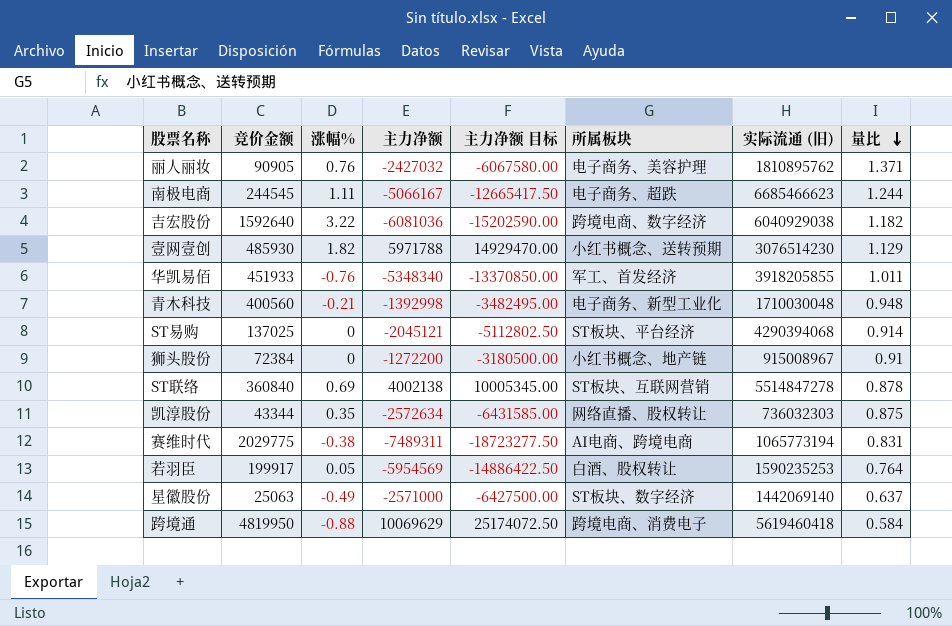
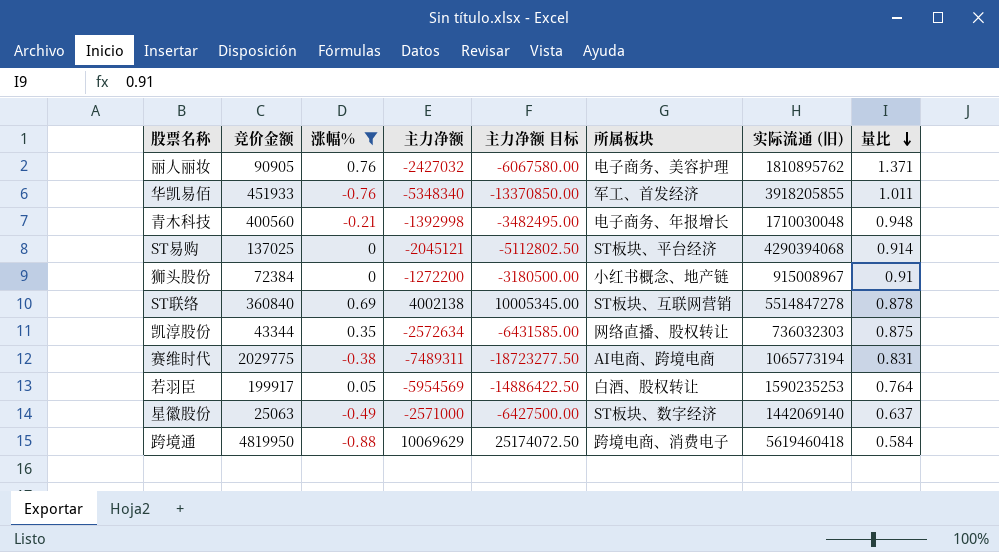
filter: none -> 涨幅% <= 0.76
青木科技 | 所属板块: 电子商务、新型工业化 -> 电子商务、年报增长

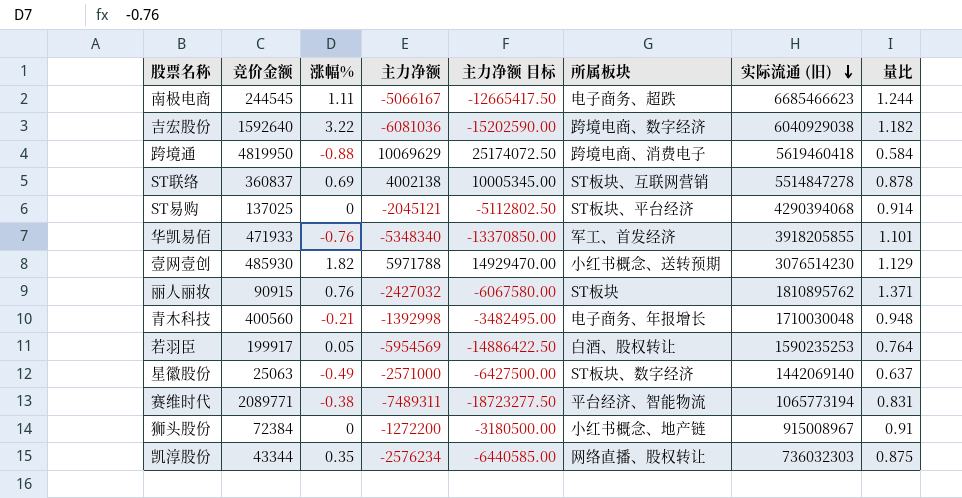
filter: 涨幅% <= 0.76 -> none
row order: 量比 descending -> 实际流通 (旧) descending
ST联络 | 竞价金额: 360840 -> 360837
华凯易佰 | 竞价金额: 451933 -> 471933
华凯易佰 | 量比: 1.011 -> 1.101
丽人丽妆 | 竞价金额: 90905 -> 90915
丽人丽妆 | 所属板块: 电子商务、美容护理 -> ST板块
赛维时代 | 竞价金额: 2029775 -> 2089771
赛维时代 | 所属板块: AI电商、跨境电商 -> 平台经济、智能物流
凯淳股份 | 主力净额: -2572634 -> -2576234
凯淳股份 | 主力净额 目标: -6431585.00 -> -6440585.00

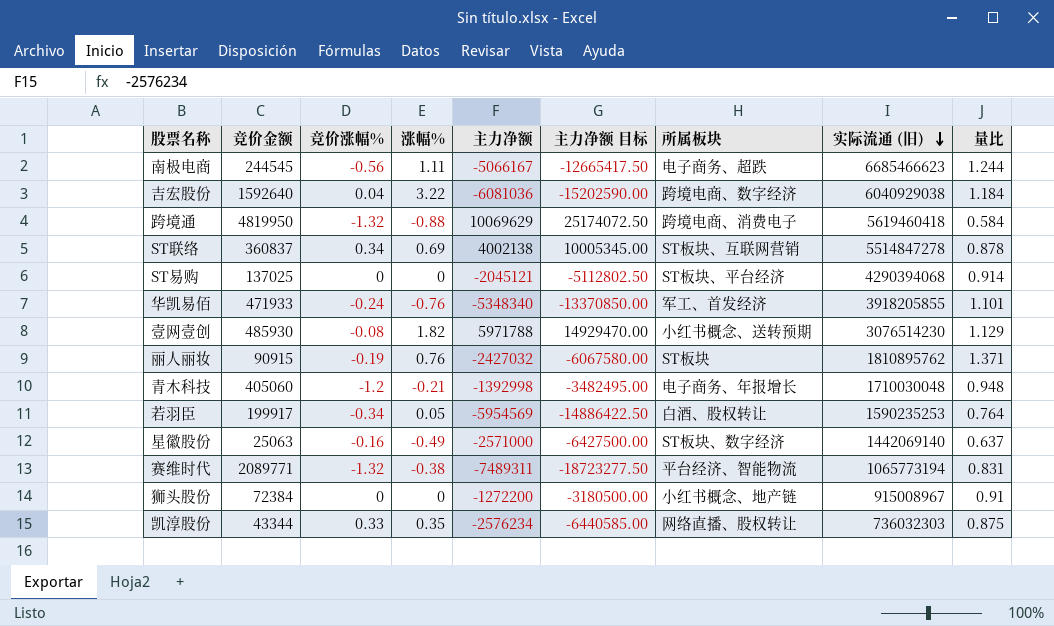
column 竞价涨幅% | position: none -> 3
吉宏股份 | 量比: 1.182 -> 1.184
青木科技 | 竞价金额: 400560 -> 405060

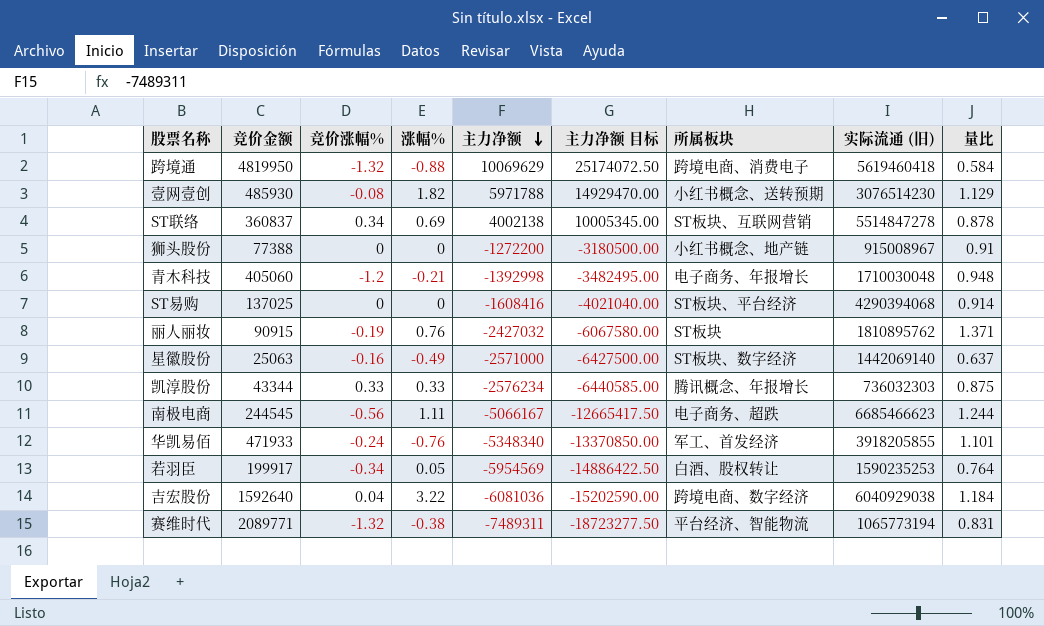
row order: 实际流通 (旧) descending -> 主力净额 descending
狮头股份 | 竞价金额: 72384 -> 77388
ST易购 | 主力净额: -2045121 -> -1608416
ST易购 | 主力净额 目标: -5112802.50 -> -4021040.00
凯淳股份 | 涨幅%: 0.35 -> 0.33
凯淳股份 | 所属板块: 网络直播、股权转让 -> 腾讯概念、年报增长

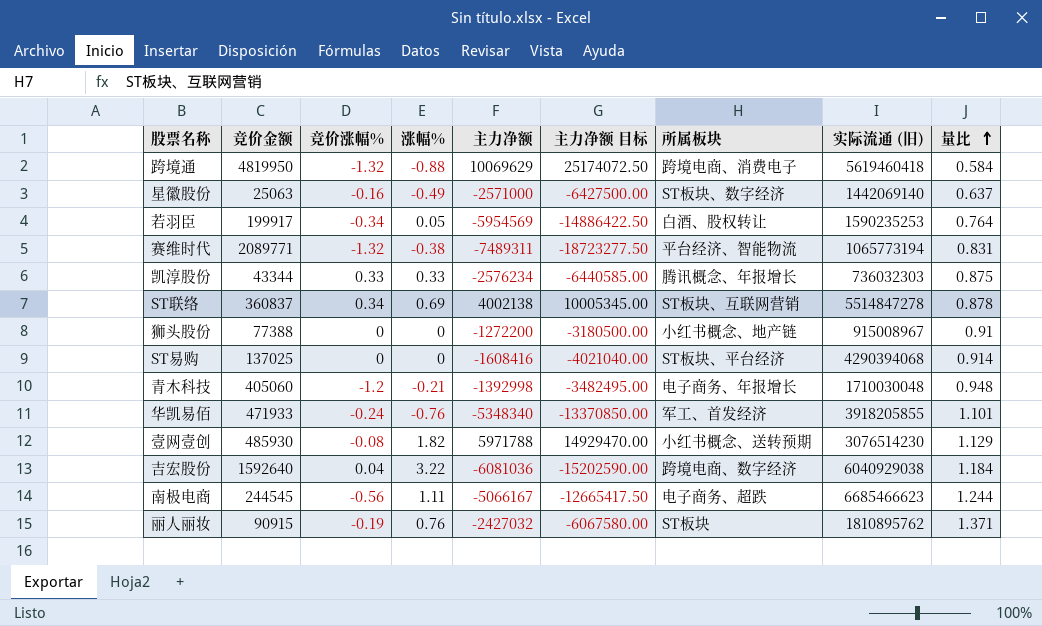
row order: 主力净额 descending -> 量比 ascending

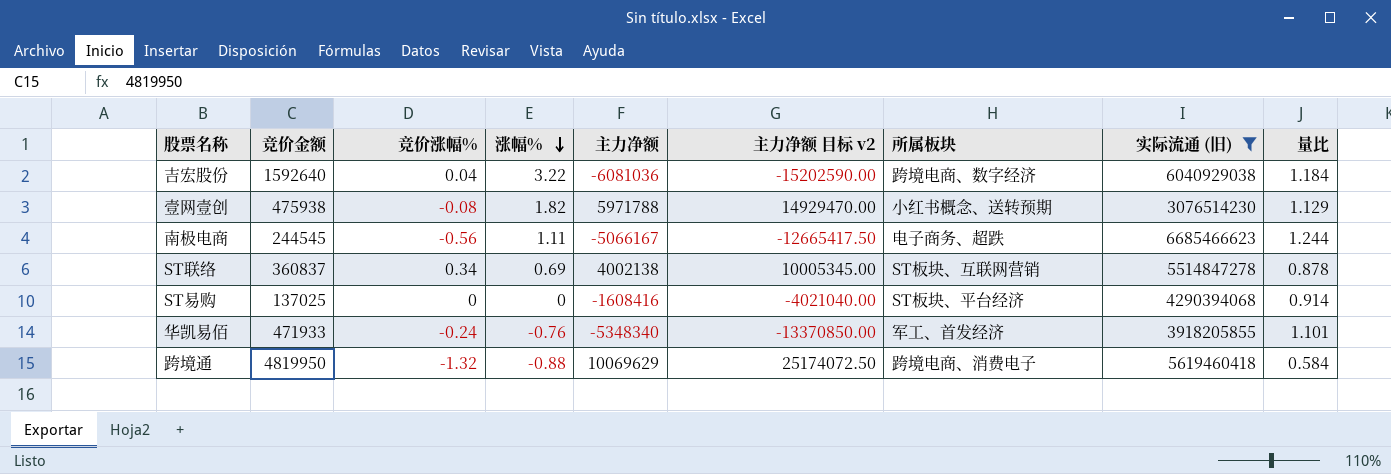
filter: none -> 实际流通 (旧) >= 3076514230
row order: 量比 ascending -> 涨幅% descending
column name: 主力净额 目标 -> 主力净额 目标 v2
壹网壹创 | 竞价金额: 485930 -> 475938

